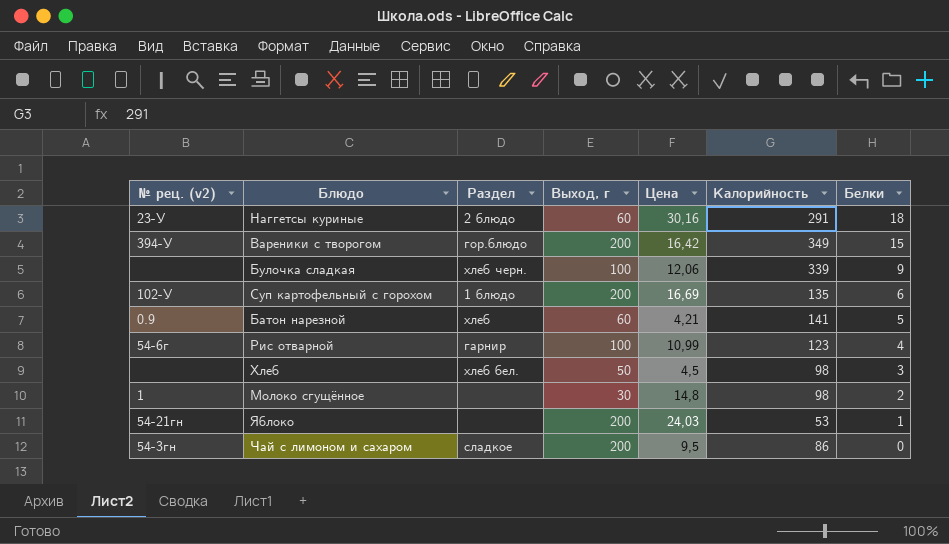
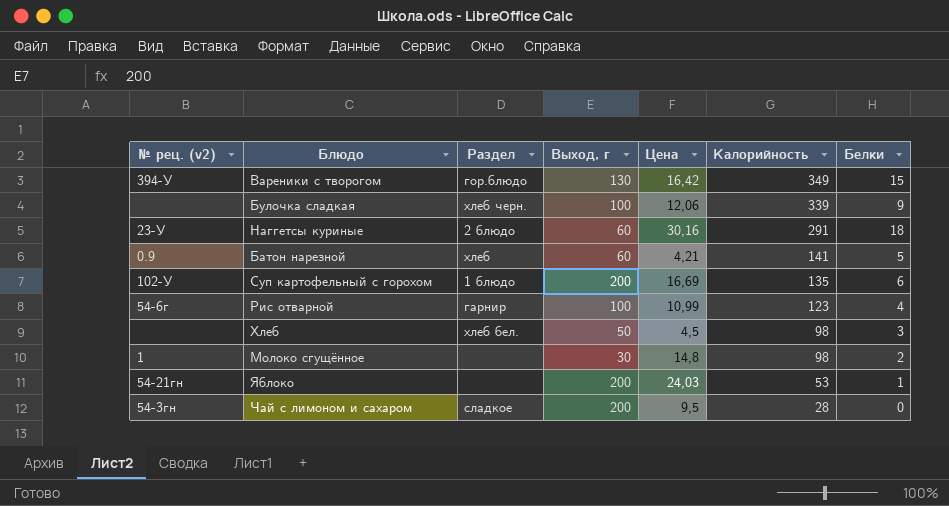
row order: Белки descending -> Калорийность descending
Вареники с творогом | Выход, г: 200 -> 130
Чай с лимоном и сахаром | Калорийность: 86 -> 28

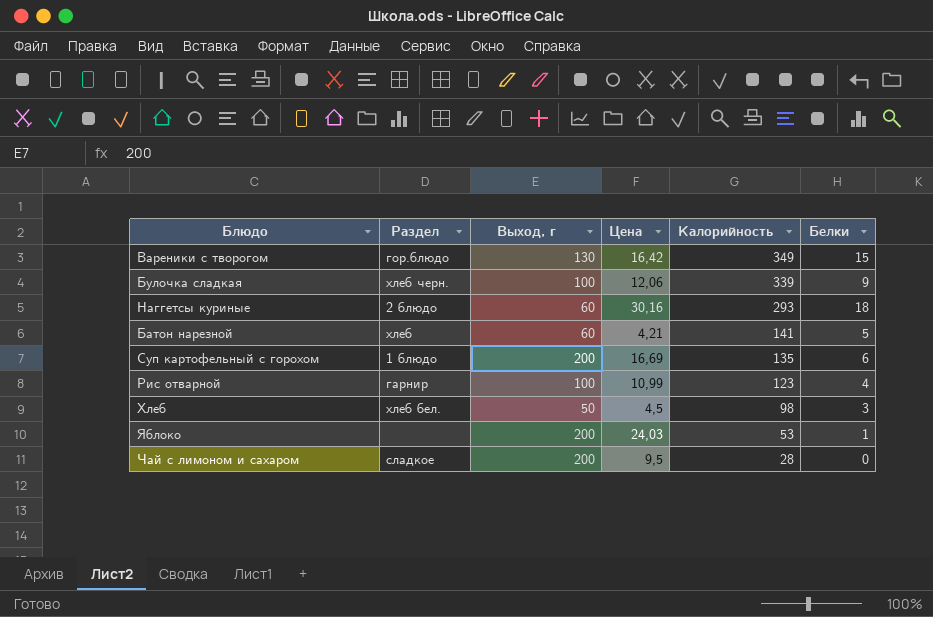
column № рец. (v2) | position: 1 -> none
row Молоко сгущённое: 1 | none | 30 | 14,8 | 98 | 2 -> none
Наггетсы куриные | Калорийность: 291 -> 293

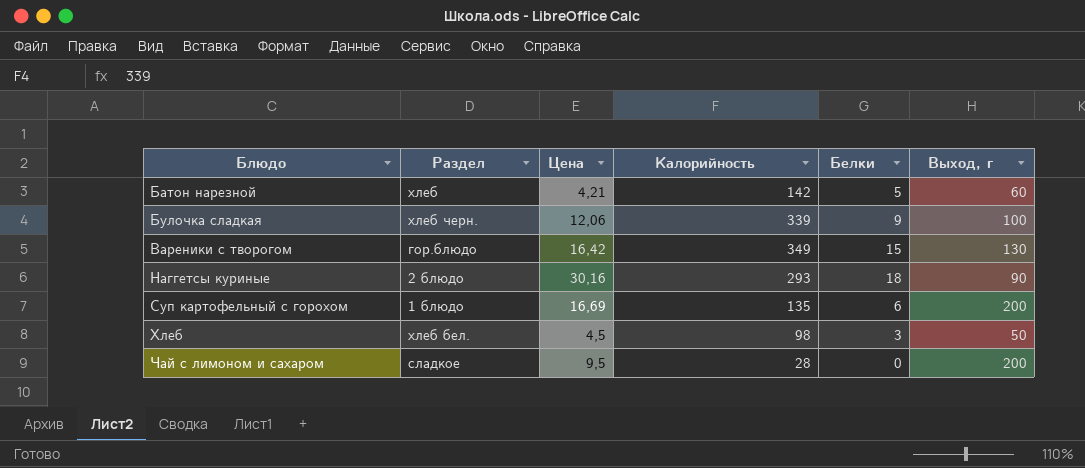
row order: Калорийность descending -> Блюдо ascending
column Выход, г | position: 3 -> 6
row Рис отварной: гарнир | 100 | 10,99 | 123 | 4 -> none
row Яблоко: none | 200 | 24,03 | 53 | 1 -> none
Батон нарезной | Калорийность: 141 -> 142
Наггетсы куриные | Выход, г: 60 -> 90

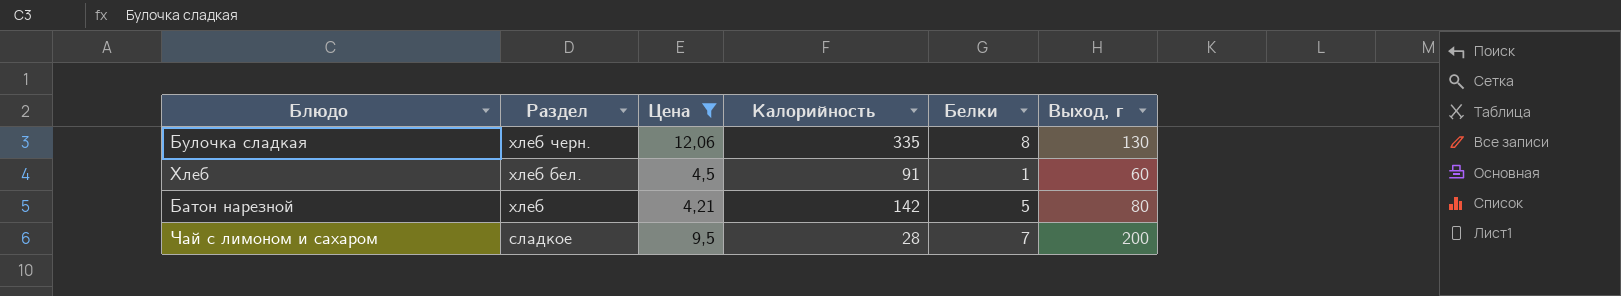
filter: none -> Цена <= 12,06
row order: Блюдо ascending -> Раздел descending
Булочка сладкая | Калорийность: 339 -> 335
Булочка сладкая | Белки: 9 -> 8
Булочка сладкая | Выход, г: 100 -> 130
Хлеб | Калорийность: 98 -> 91
Хлеб | Белки: 3 -> 1
Хлеб | Выход, г: 50 -> 60
Батон нарезной | Выход, г: 60 -> 80
Чай с лимоном и сахаром | Белки: 0 -> 7

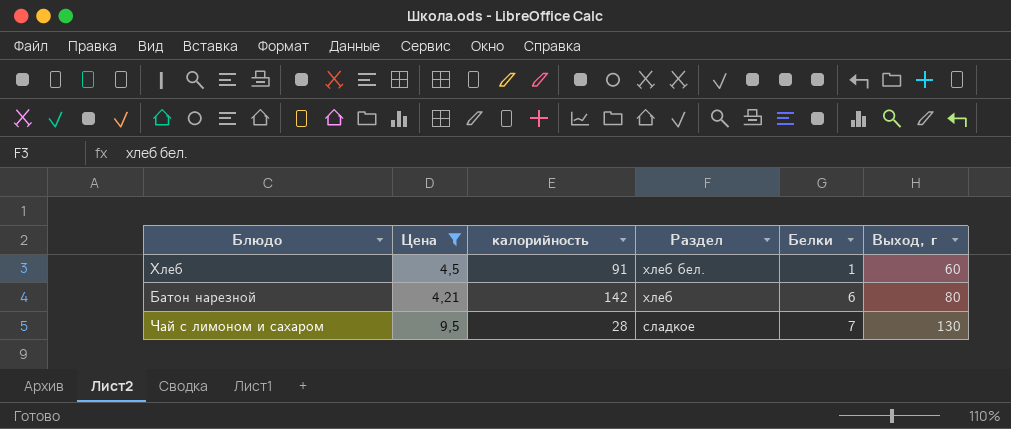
column name: Калорийность -> калорийность
column Раздел | position: 2 -> 4
row Булочка сладкая: хлеб черн. | 12,06 | 335 | 8 | 130 -> none
Батон нарезной | Белки: 5 -> 6
Чай с лимоном и сахаром | Выход, г: 200 -> 130

